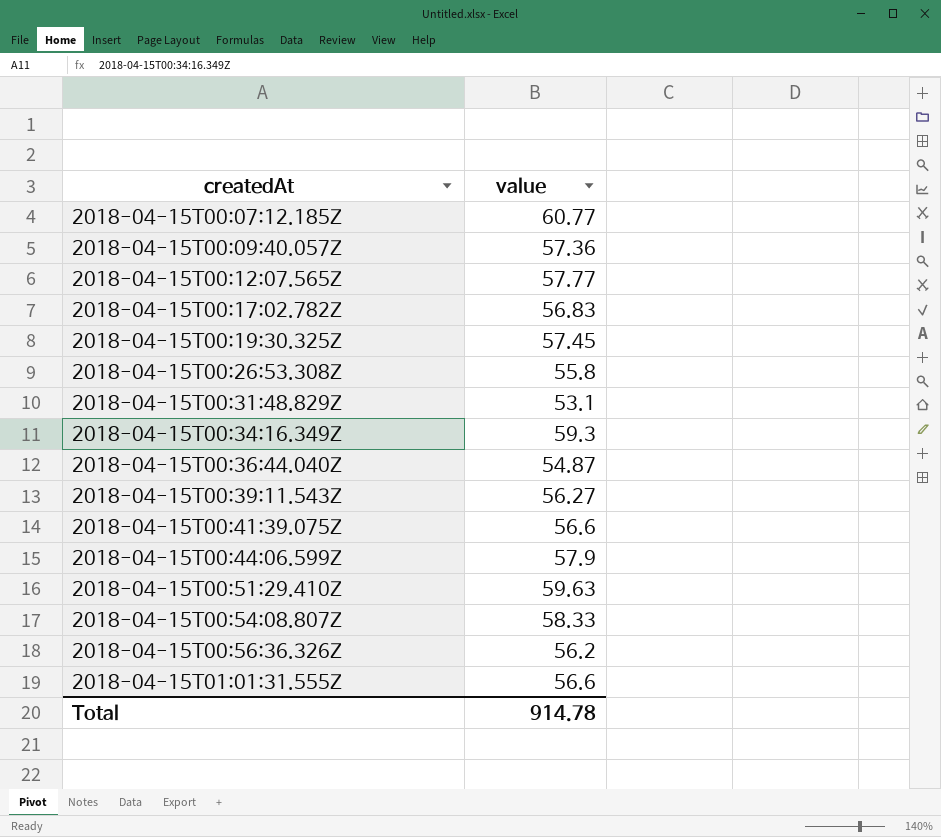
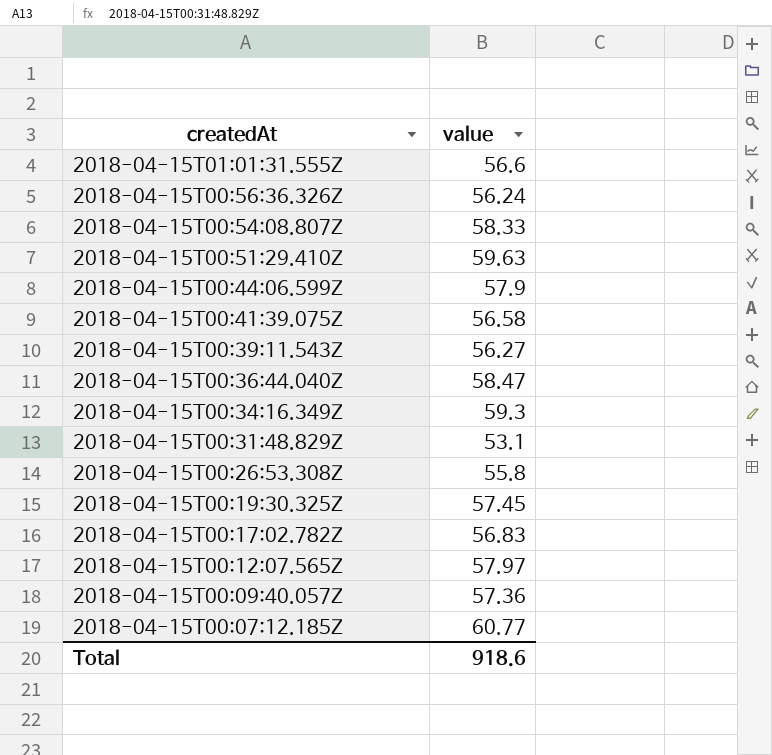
row order: createdAt ascending -> createdAt descending
2018-04-15T00:56:36.326Z | value: 56.2 -> 56.24
2018-04-15T00:41:39.075Z | value: 56.6 -> 56.58
2018-04-15T00:36:44.040Z | value: 54.87 -> 58.47
2018-04-15T00:12:07.565Z | value: 57.77 -> 57.97
Total | value: 914.78 -> 918.6

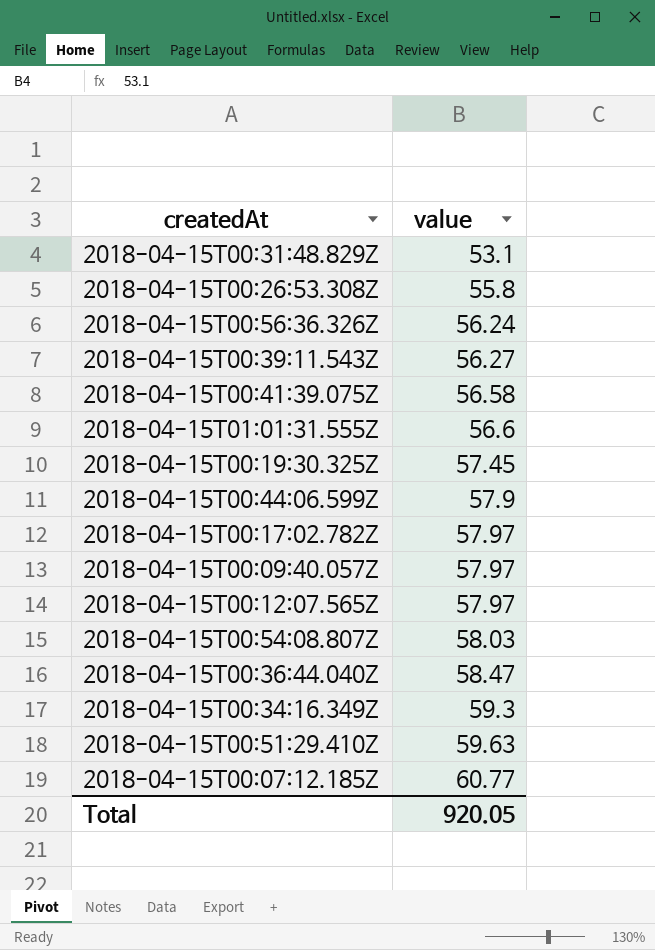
row order: createdAt descending -> value ascending
2018-04-15T00:17:02.782Z | value: 56.83 -> 57.97
2018-04-15T00:09:40.057Z | value: 57.36 -> 57.97
2018-04-15T00:54:08.807Z | value: 58.33 -> 58.03
Total | value: 918.6 -> 920.05

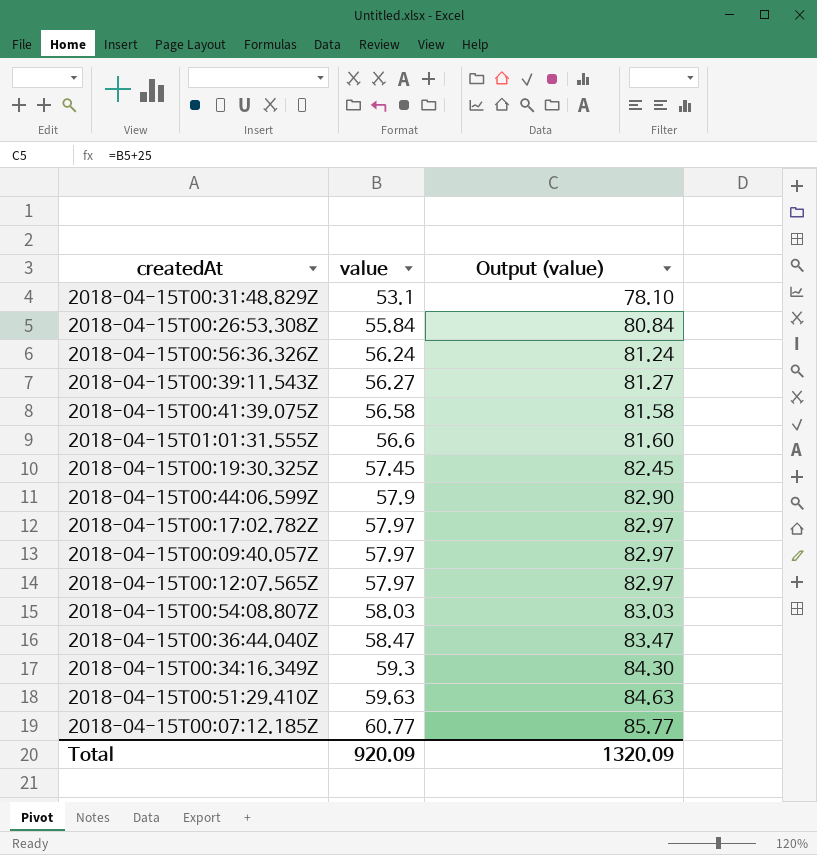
column Output (value) | formula: none -> [value] + 25
2018-04-15T00:26:53.308Z | value: 55.8 -> 55.84
Total | value: 920.05 -> 920.09

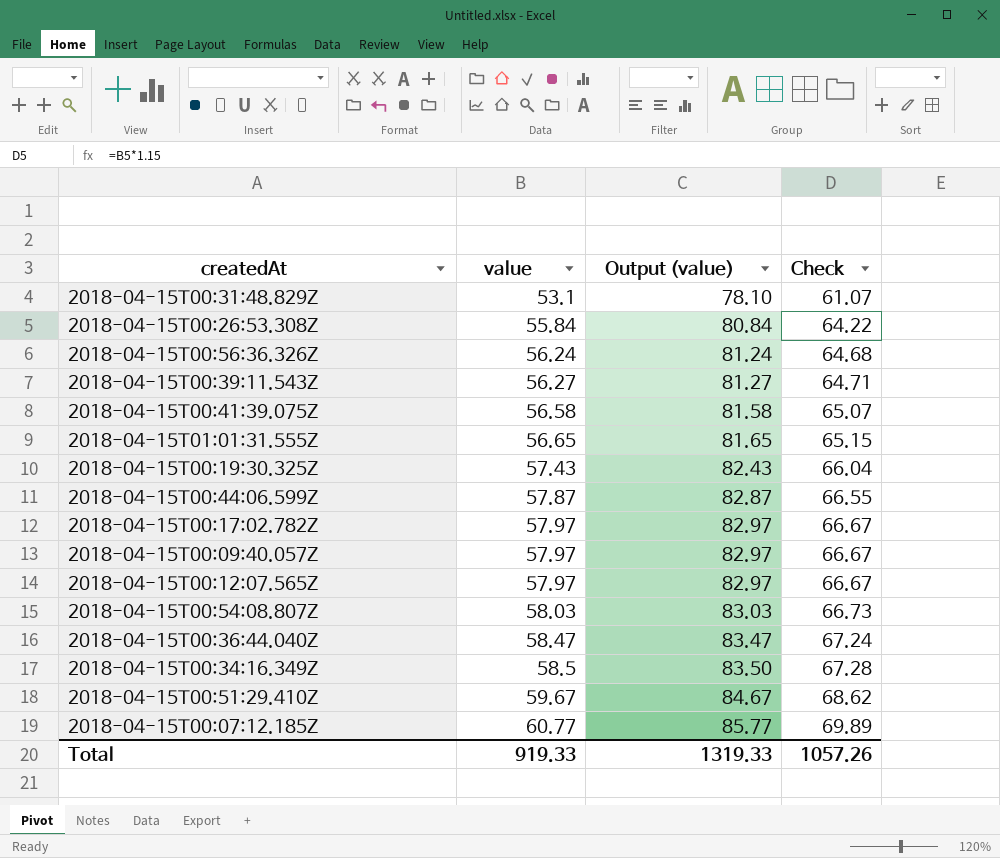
column Check | formula: none -> [value] * 1.15
2018-04-15T01:01:31.555Z | value: 56.6 -> 56.65
2018-04-15T01:01:31.555Z | Output (value): 81.60 -> 81.65
2018-04-15T00:19:30.325Z | value: 57.45 -> 57.43
2018-04-15T00:19:30.325Z | Output (value): 82.45 -> 82.43
2018-04-15T00:44:06.599Z | value: 57.9 -> 57.87
2018-04-15T00:44:06.599Z | Output (value): 82.90 -> 82.87
2018-04-15T00:34:16.349Z | value: 59.3 -> 58.5
2018-04-15T00:34:16.349Z | Output (value): 84.30 -> 83.50
2018-04-15T00:51:29.410Z | value: 59.63 -> 59.67
2018-04-15T00:51:29.410Z | Output (value): 84.63 -> 84.67
Total | value: 920.09 -> 919.33
Total | Output (value): 1320.09 -> 1319.33

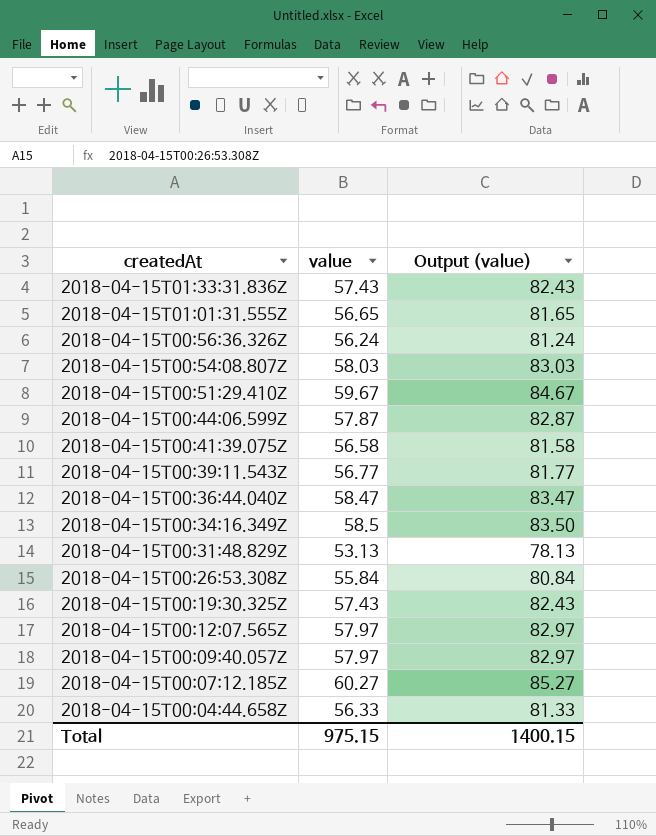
row order: value ascending -> createdAt descending
column Check | formula: [value] * 1.15 -> none
row 2018-04-15T00:17:02.782Z: 57.97 | 82.97 | 66.67 -> none
row 2018-04-15T01:33:31.836Z: none -> 57.43 | 82.43
2018-04-15T00:39:11.543Z | value: 56.27 -> 56.77
2018-04-15T00:39:11.543Z | Output (value): 81.27 -> 81.77
2018-04-15T00:31:48.829Z | value: 53.1 -> 53.13
2018-04-15T00:31:48.829Z | Output (value): 78.10 -> 78.13
2018-04-15T00:07:12.185Z | value: 60.77 -> 60.27
2018-04-15T00:07:12.185Z | Output (value): 85.77 -> 85.27
row 2018-04-15T00:04:44.658Z: none -> 56.33 | 81.33
Total | value: 919.33 -> 975.15
Total | Output (value): 1319.33 -> 1400.15

